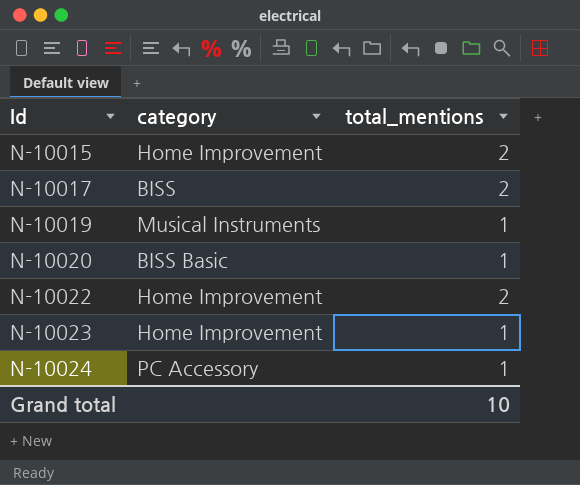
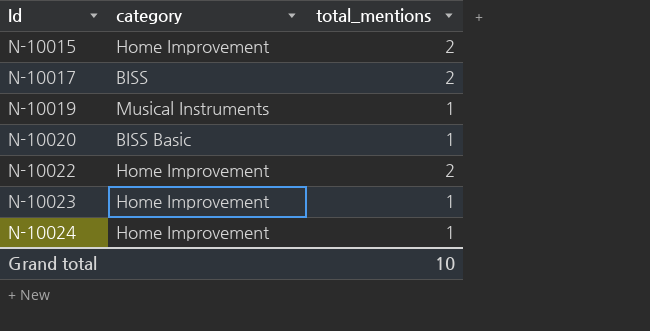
N-10024 | category: PC Accessory -> Home Improvement

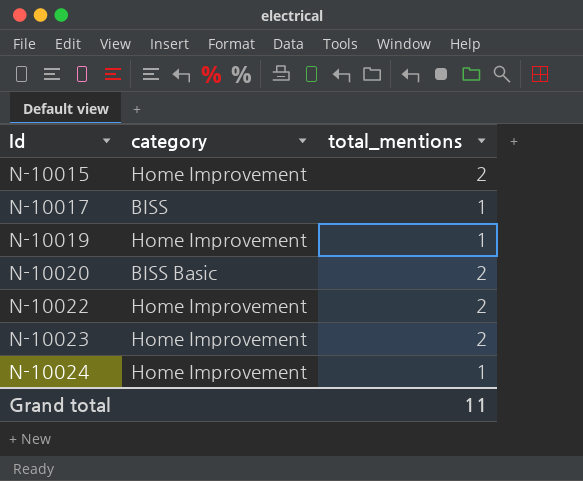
N-10017 | total_mentions: 2 -> 1
N-10019 | category: Musical Instruments -> Home Improvement
N-10020 | total_mentions: 1 -> 2
N-10023 | total_mentions: 1 -> 2
Grand total | total_mentions: 10 -> 11

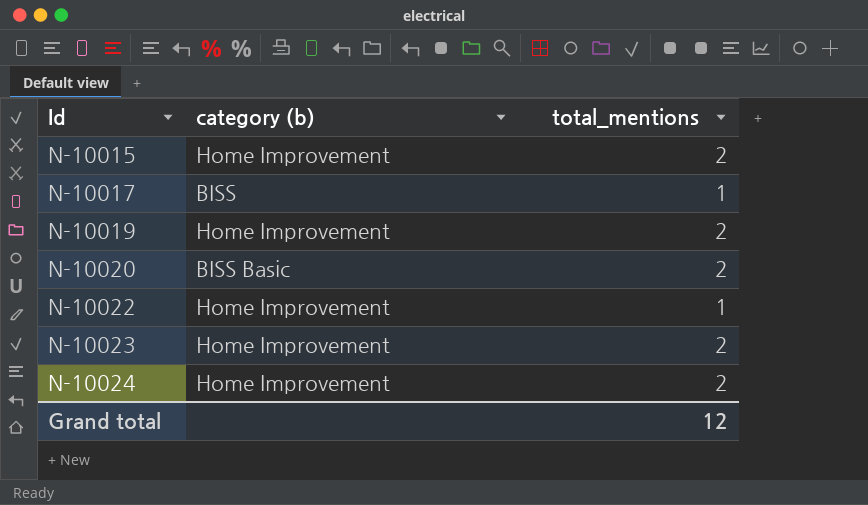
column name: category -> category (b)
N-10019 | total_mentions: 1 -> 2
N-10022 | total_mentions: 2 -> 1
N-10024 | total_mentions: 1 -> 2
Grand total | total_mentions: 11 -> 12

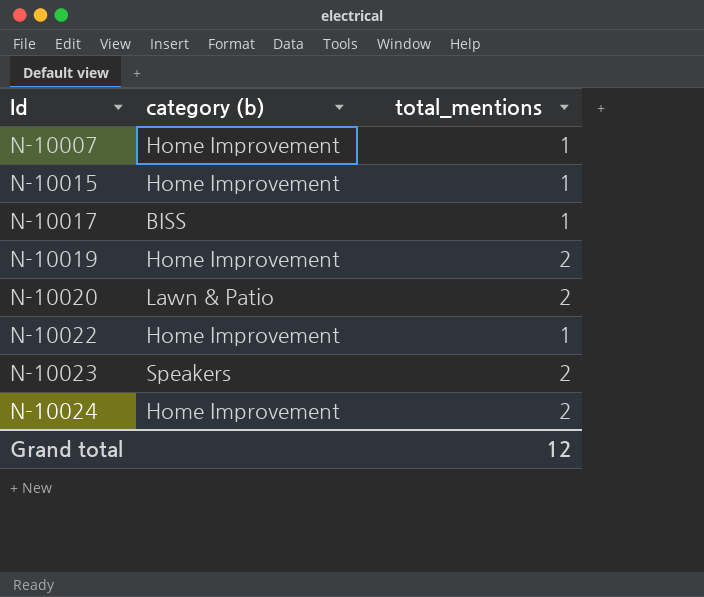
row N-10007: none -> Home Improvement | 1
N-10015 | total_mentions: 2 -> 1
N-10020 | category (b): BISS Basic -> Lawn & Patio
N-10023 | category (b): Home Improvement -> Speakers

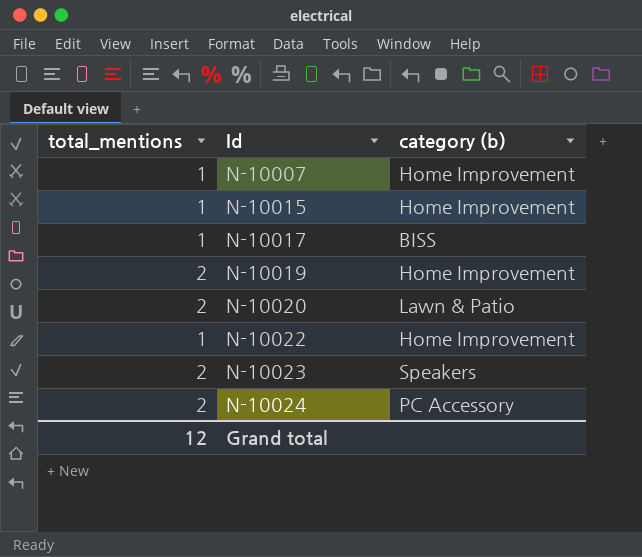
column total_mentions | position: 3 -> 1
N-10024 | category (b): Home Improvement -> PC Accessory

